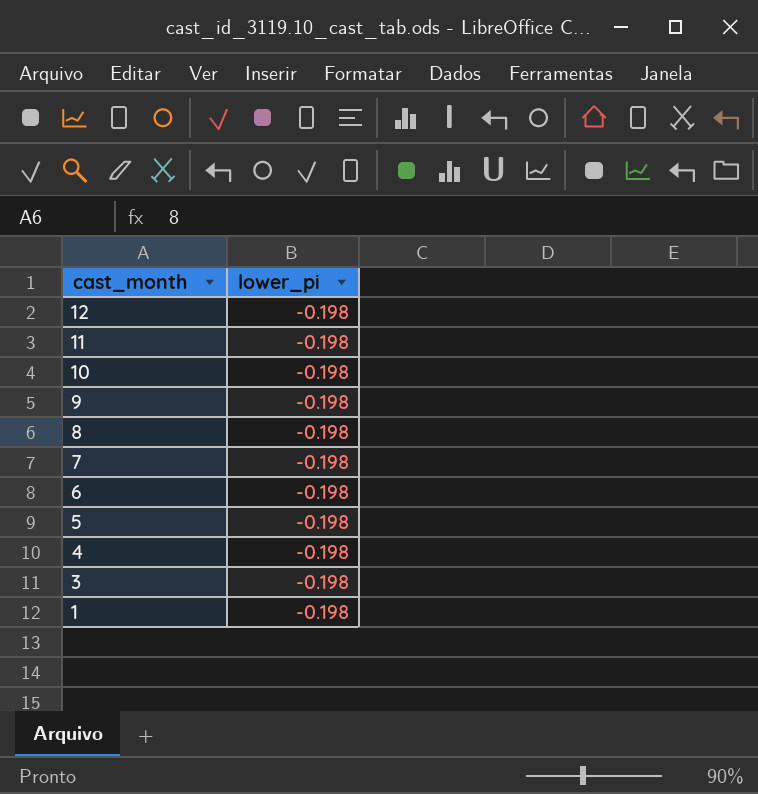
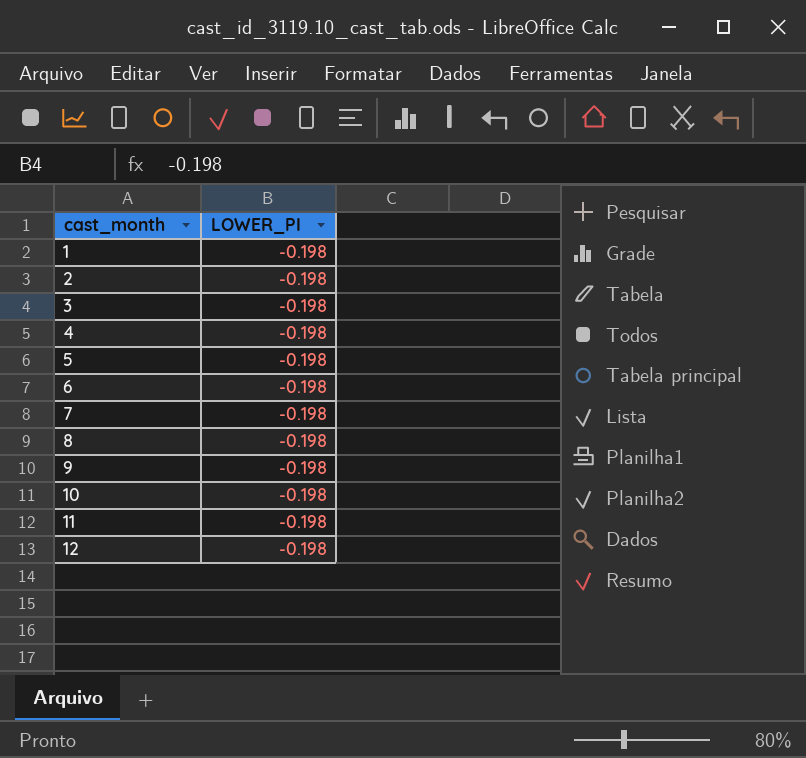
row order: cast_month descending -> cast_month ascending
column name: lower_pi -> LOWER_PI
row 2: none -> -0.198

